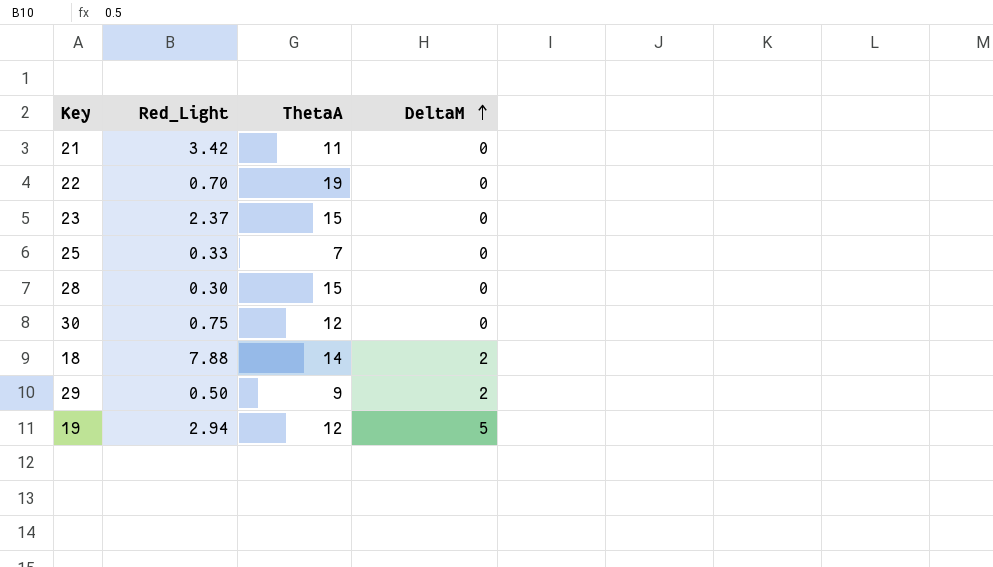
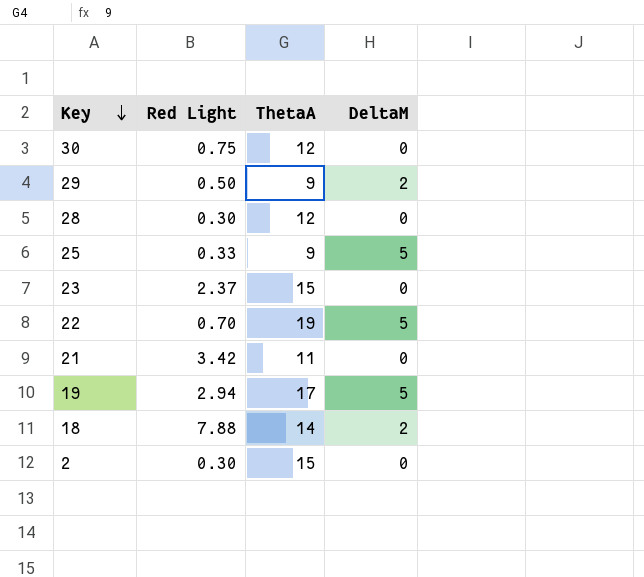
row order: DeltaM ascending -> Key descending
column name: Red_Light -> Red Light
28 | ThetaA: 15 -> 12
25 | ThetaA: 7 -> 9
25 | DeltaM: 0 -> 5
22 | DeltaM: 0 -> 5
19 | ThetaA: 12 -> 17
row 2: none -> 0.30 | 15 | 0

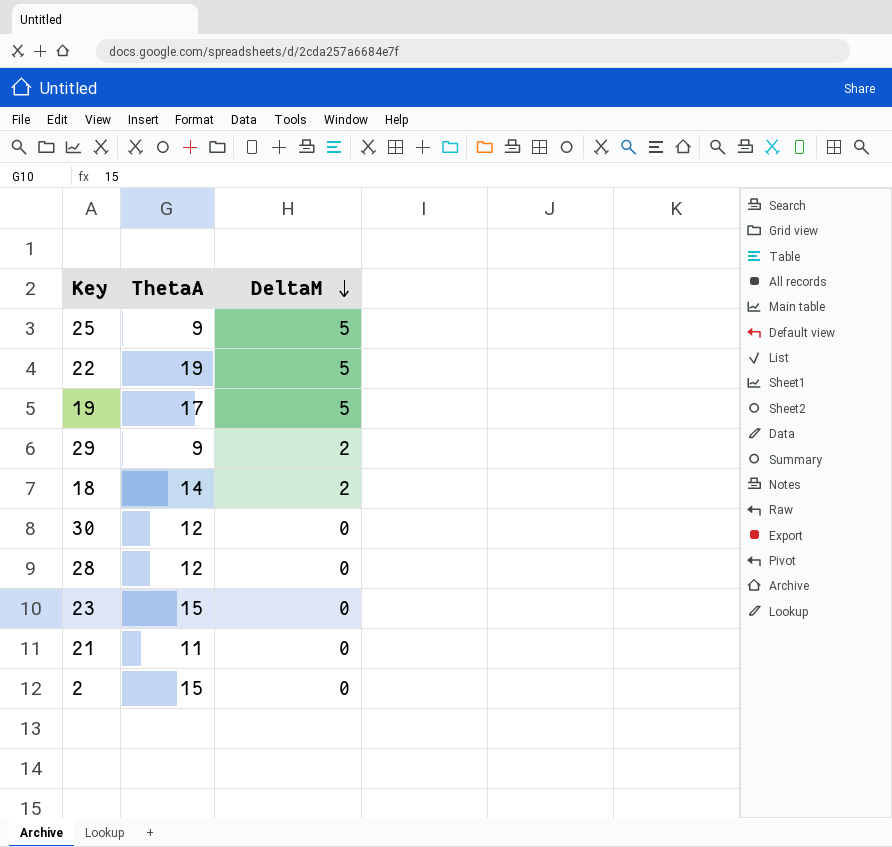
row order: Key descending -> DeltaM descending
column Red Light | position: 2 -> none

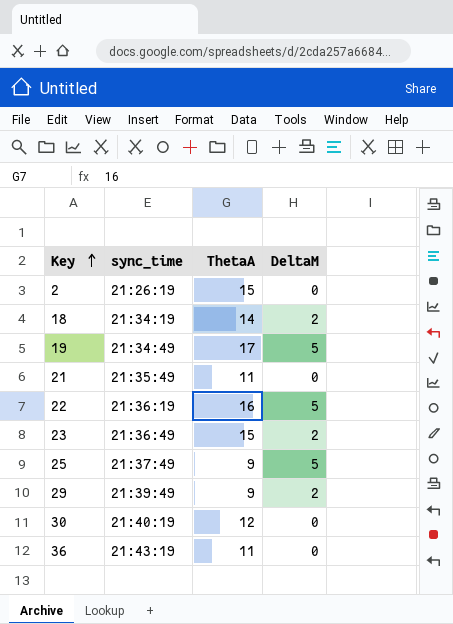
row order: DeltaM descending -> Key ascending
column sync_time | position: none -> 2
row 28: 12 | 0 -> none
22 | ThetaA: 19 -> 16
23 | DeltaM: 0 -> 2
row 36: none -> 21:43:19 | 11 | 0

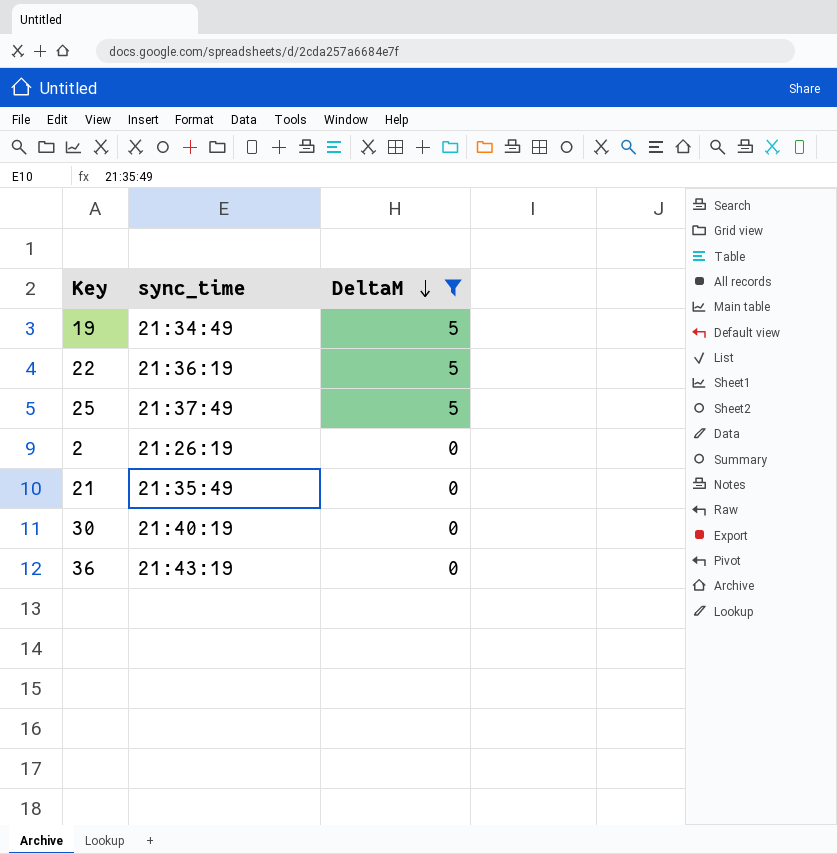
filter: none -> DeltaM != 2
row order: Key ascending -> DeltaM descending
column ThetaA | position: 3 -> none

